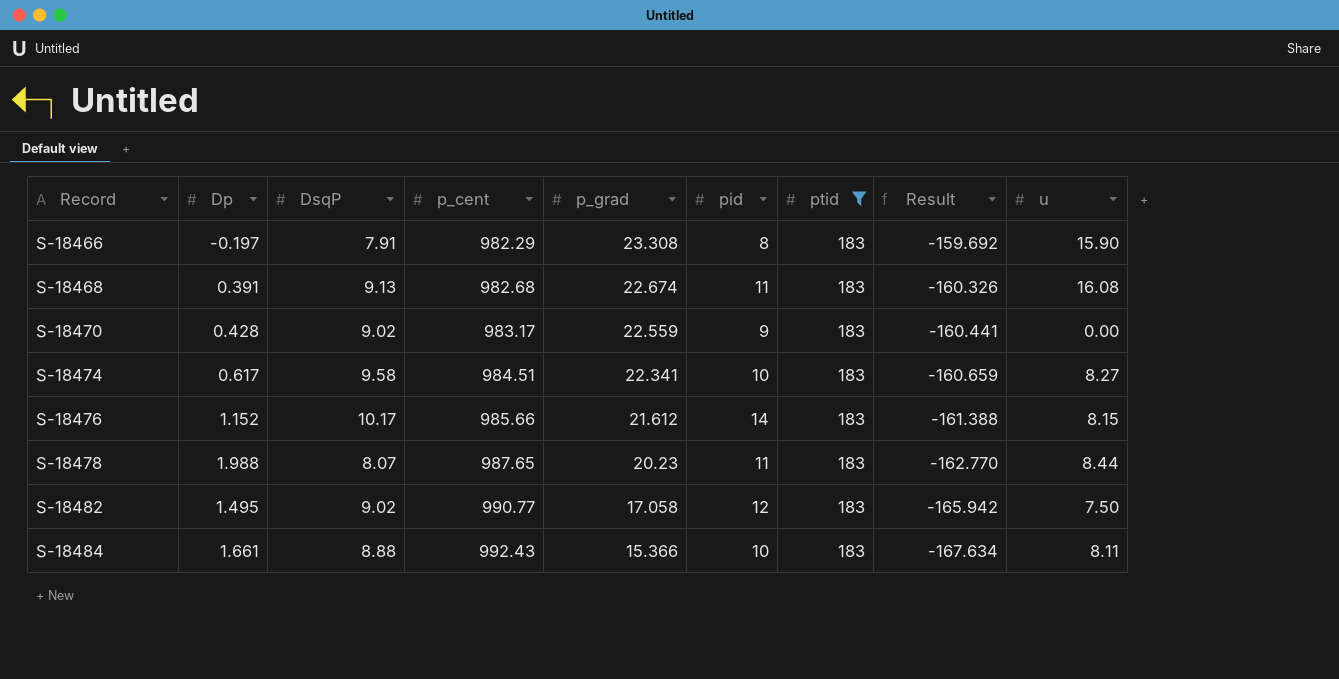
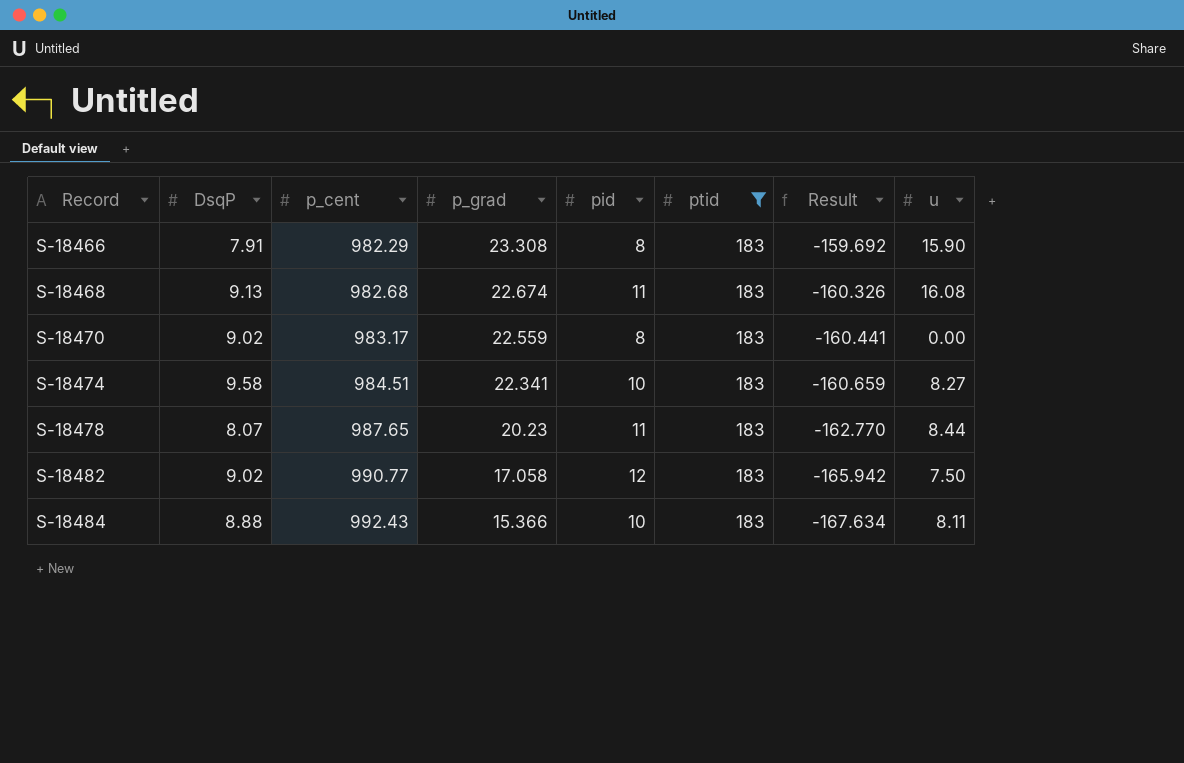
column Dp | position: 2 -> none
row S-18476: 1.152 | 10.17 | 985.66 | 21.612 | 14 | 183 | -161.388 | 8.15 -> none
S-18470 | pid: 9 -> 8

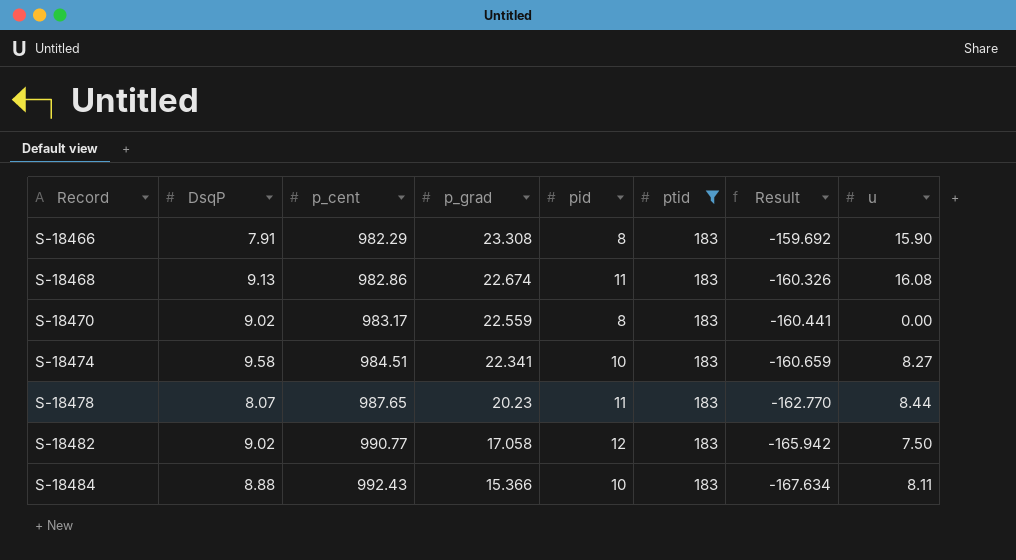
S-18468 | p_cent: 982.68 -> 982.86

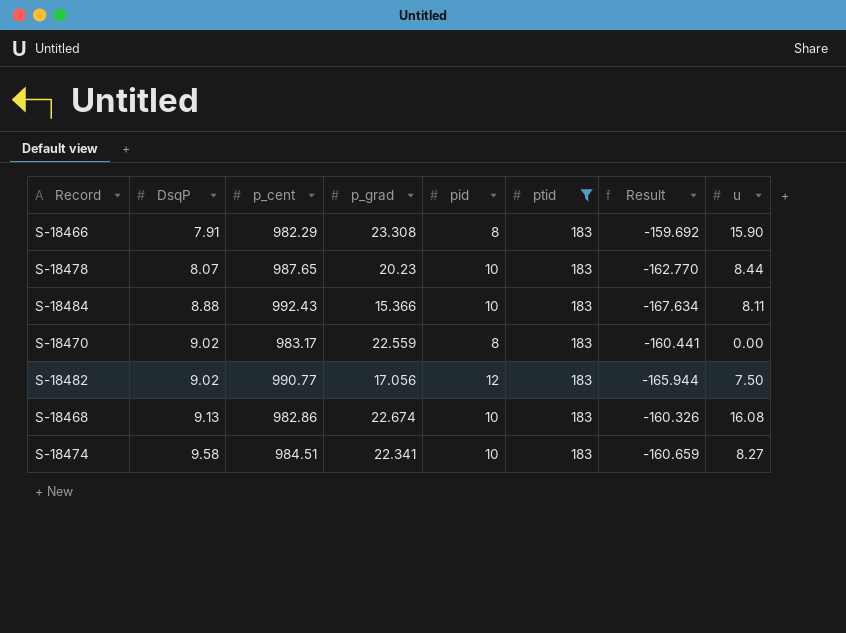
row order: Record ascending -> DsqP ascending
S-18478 | pid: 11 -> 10
S-18482 | p_grad: 17.058 -> 17.056
S-18482 | Result: -165.942 -> -165.944
S-18468 | pid: 11 -> 10

